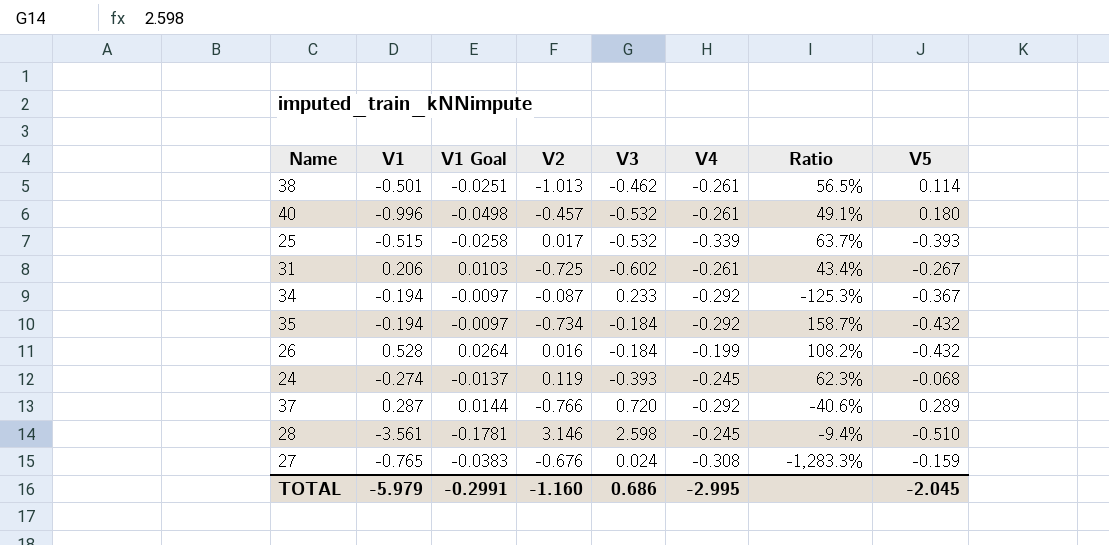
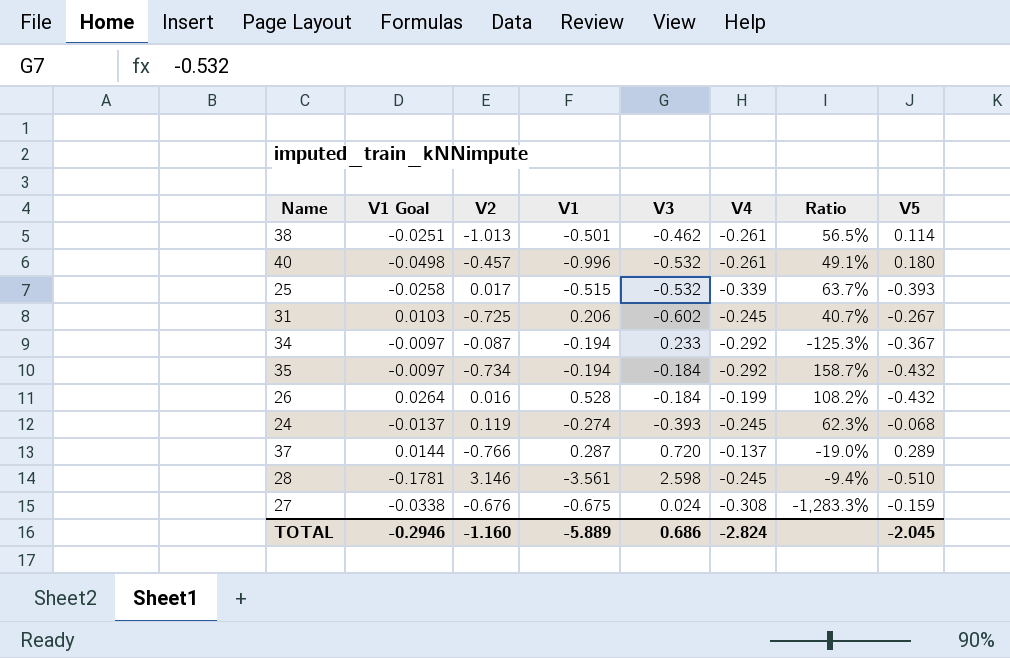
column V1 | position: 2 -> 4
31 | V4: -0.261 -> -0.245
31 | Ratio: 43.4% -> 40.7%
37 | V4: -0.292 -> -0.137
37 | Ratio: -40.6% -> -19.0%
27 | V1 Goal: -0.0383 -> -0.0338
27 | V1: -0.765 -> -0.675
TOTAL | V1 Goal: -0.2991 -> -0.2946
TOTAL | V1: -5.979 -> -5.889
TOTAL | V4: -2.995 -> -2.824

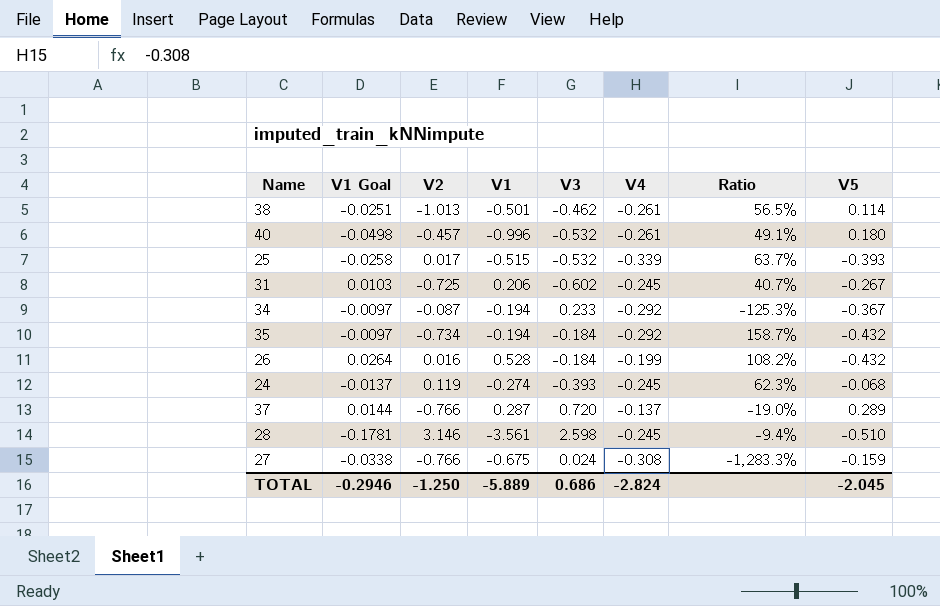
27 | V2: -0.676 -> -0.766
TOTAL | V2: -1.160 -> -1.250

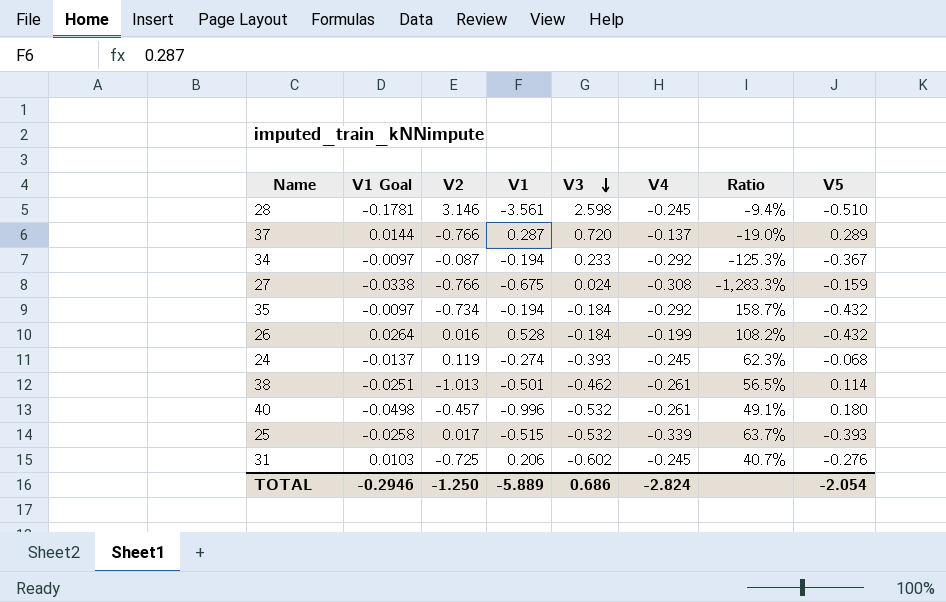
row order: none -> V3 descending
31 | V5: -0.267 -> -0.276
TOTAL | V5: -2.045 -> -2.054

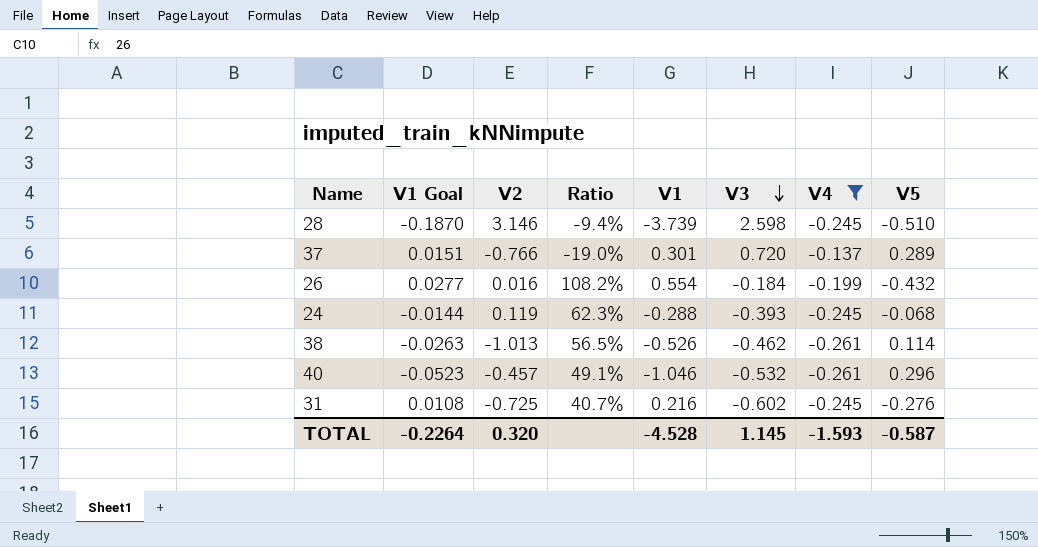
filter: none -> V4 >= -0.261
column Ratio | position: 7 -> 4
28 | V1 Goal: -0.1781 -> -0.1870
28 | V1: -3.561 -> -3.739
37 | V1 Goal: 0.0144 -> 0.0151
37 | V1: 0.287 -> 0.301
26 | V1 Goal: 0.0264 -> 0.0277
26 | V1: 0.528 -> 0.554
24 | V1 Goal: -0.0137 -> -0.0144
24 | V1: -0.274 -> -0.288
38 | V1 Goal: -0.0251 -> -0.0263
38 | V1: -0.501 -> -0.526
40 | V1 Goal: -0.0498 -> -0.0523
40 | V1: -0.996 -> -1.046
40 | V5: 0.180 -> 0.296
31 | V1 Goal: 0.0103 -> 0.0108
31 | V1: 0.206 -> 0.216
TOTAL | V1 Goal: -0.2946 -> -0.2264
TOTAL | V2: -1.250 -> 0.320
TOTAL | V1: -5.889 -> -4.528
TOTAL | V3: 0.686 -> 1.145
TOTAL | V4: -2.824 -> -1.593
TOTAL | V5: -2.054 -> -0.587

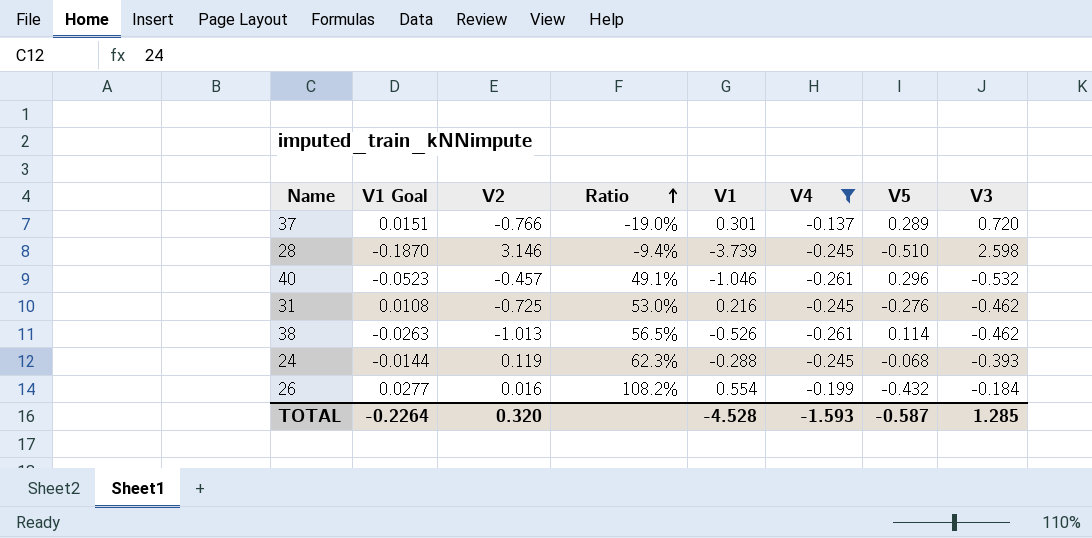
row order: V3 descending -> Ratio ascending
column V3 | position: 6 -> 8
31 | Ratio: 40.7% -> 53.0%
31 | V3: -0.602 -> -0.462
TOTAL | V3: 1.145 -> 1.285

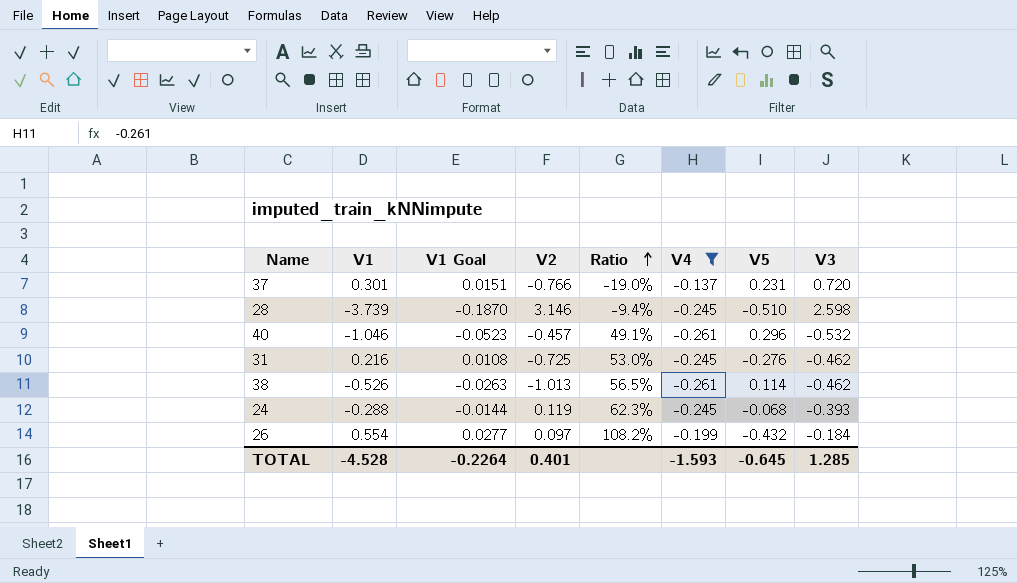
column V1 | position: 5 -> 2
37 | V5: 0.289 -> 0.231
26 | V2: 0.016 -> 0.097
TOTAL | V2: 0.320 -> 0.401
TOTAL | V5: -0.587 -> -0.645

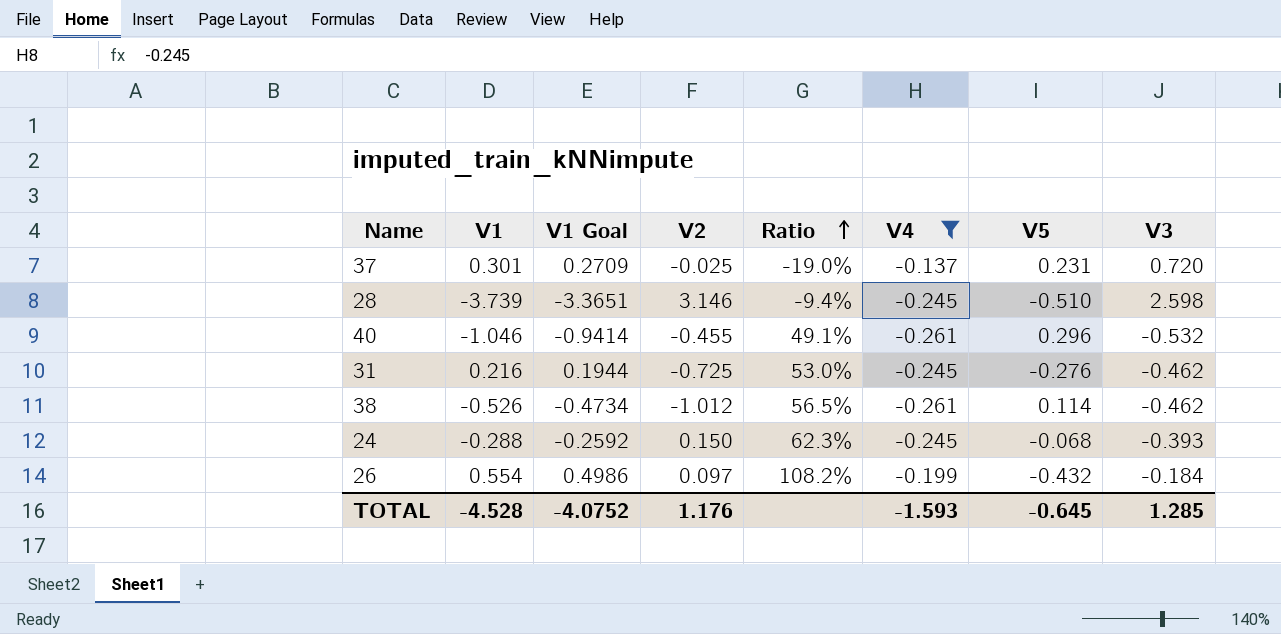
column V1 Goal | formula: [V1] * 0.05 -> [V1] * 0.9
37 | V2: -0.766 -> -0.025
40 | V2: -0.457 -> -0.455
38 | V2: -1.013 -> -1.012
24 | V2: 0.119 -> 0.150
TOTAL | V1 Goal: -0.2264 -> -4.0752
TOTAL | V2: 0.401 -> 1.176

